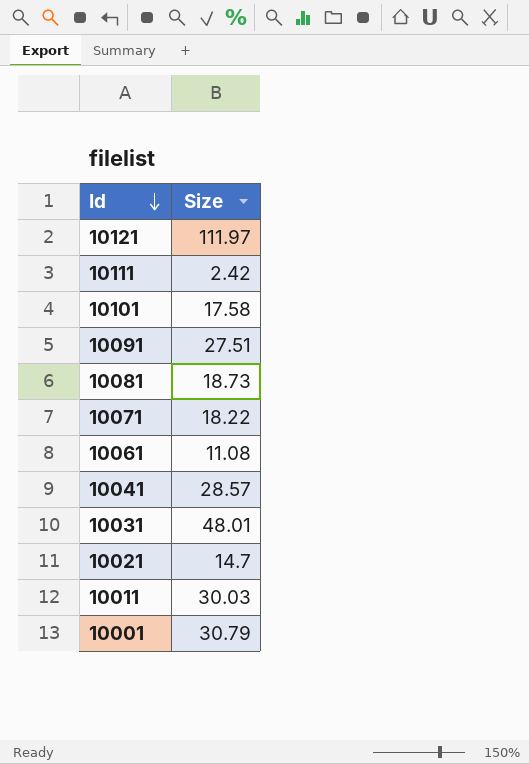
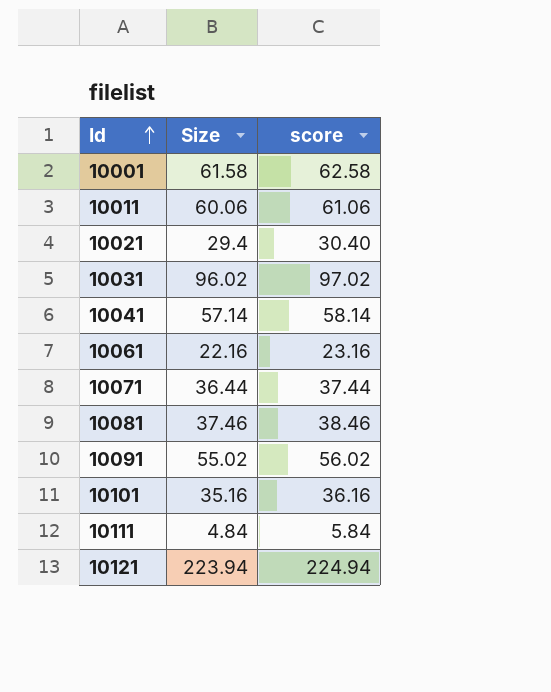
row order: Id descending -> Id ascending
column score | formula: none -> [Size] + 1
10001 | Size: 30.79 -> 61.58
10011 | Size: 30.03 -> 60.06
10021 | Size: 14.7 -> 29.4
10031 | Size: 48.01 -> 96.02
10041 | Size: 28.57 -> 57.14
10061 | Size: 11.08 -> 22.16
10071 | Size: 18.22 -> 36.44
10081 | Size: 18.73 -> 37.46
10091 | Size: 27.51 -> 55.02
10101 | Size: 17.58 -> 35.16
10111 | Size: 2.42 -> 4.84
10121 | Size: 111.97 -> 223.94

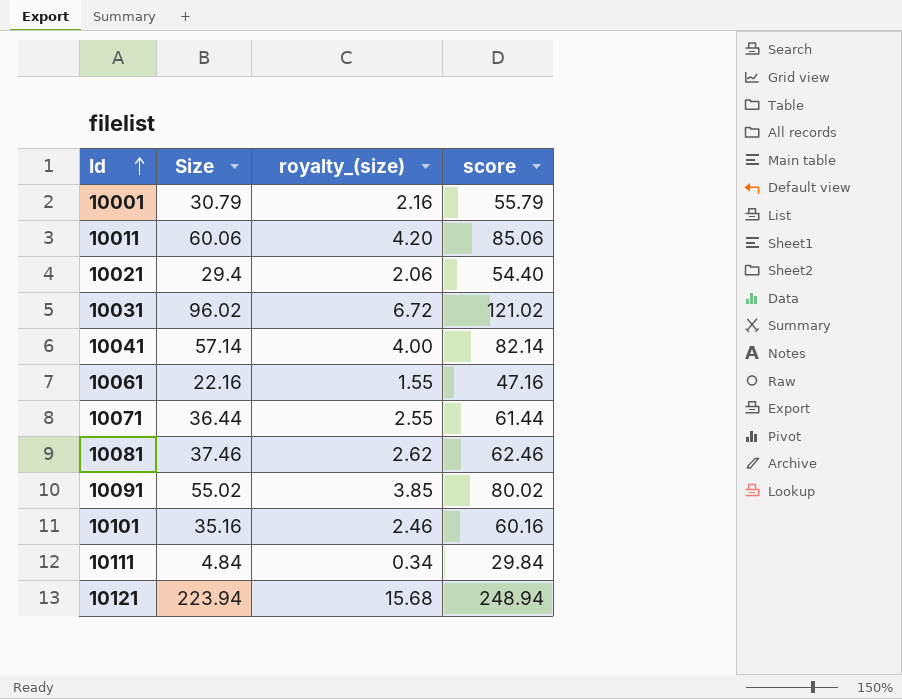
column royalty_(size) | formula: none -> [Size] * 0.07
column score | formula: [Size] + 1 -> [Size] + 25
10001 | Size: 61.58 -> 30.79

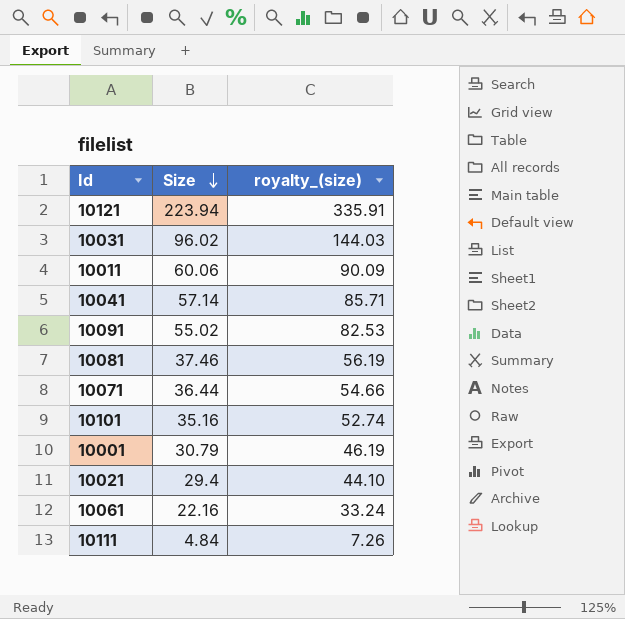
row order: Id ascending -> Size descending
column score | formula: [Size] + 25 -> none
column royalty_(size) | formula: [Size] * 0.07 -> [Size] * 1.5

